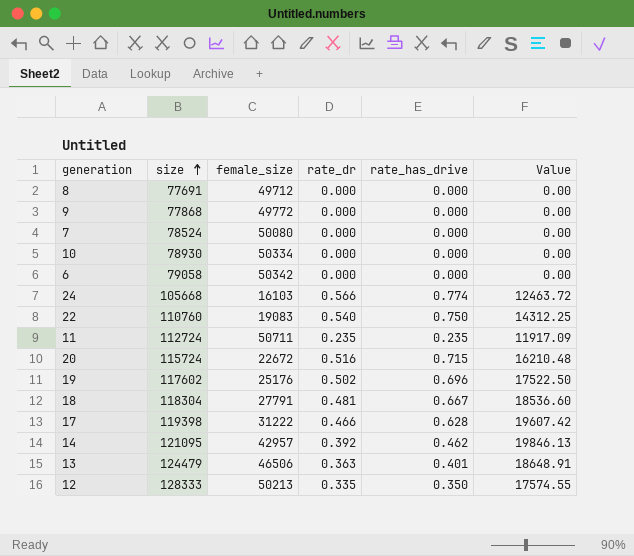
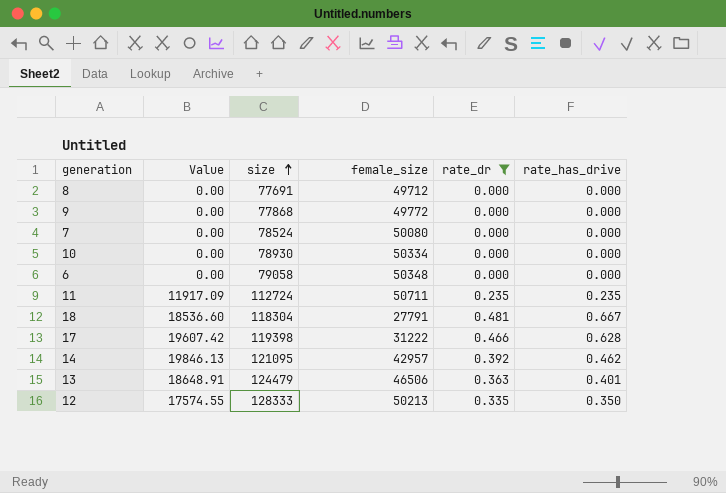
filter: none -> rate_dr <= 0.481
column Value | position: 6 -> 2
6 | female_size: 50342 -> 50348

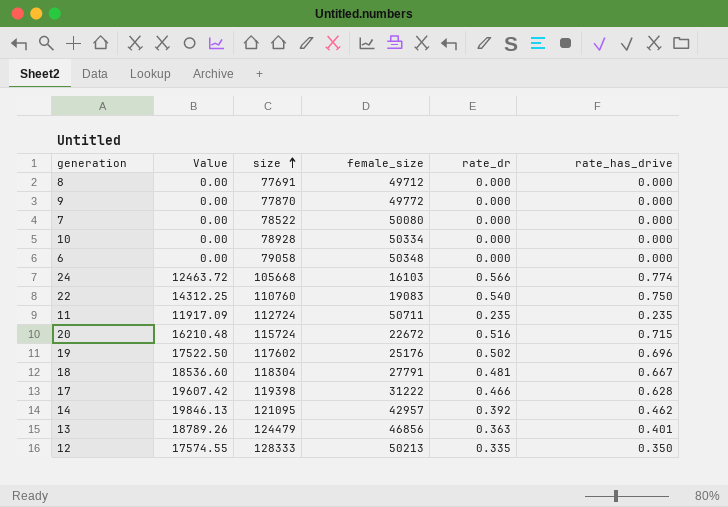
filter: rate_dr <= 0.481 -> none
9 | size: 77868 -> 77870
7 | size: 78524 -> 78522
10 | size: 78930 -> 78928
13 | Value: 18648.91 -> 18789.26
13 | female_size: 46506 -> 46856

